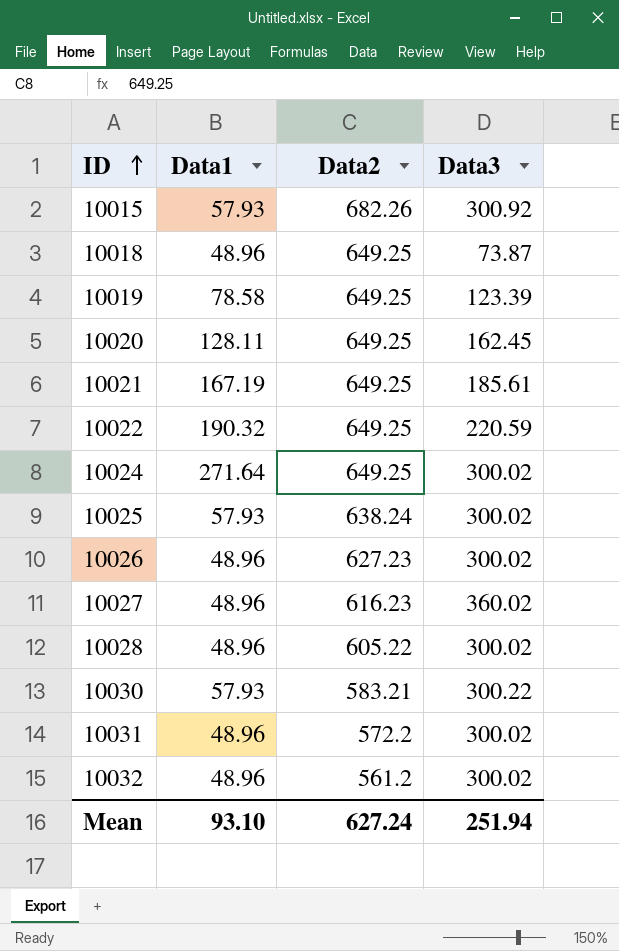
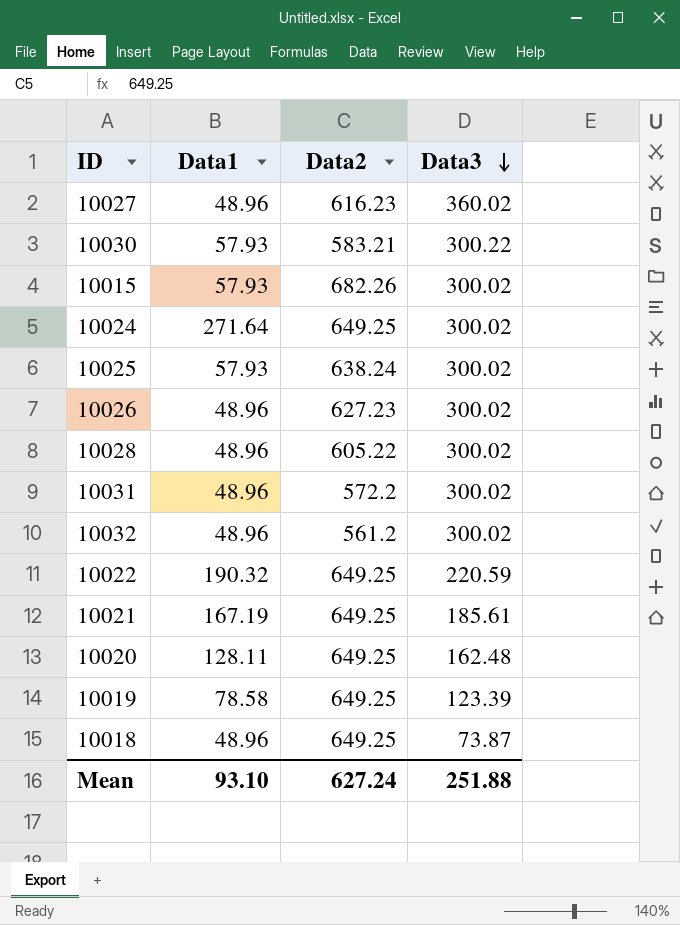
row order: ID ascending -> Data3 descending
10015 | Data3: 300.92 -> 300.02
10020 | Data3: 162.45 -> 162.48
Mean | Data3: 251.94 -> 251.88

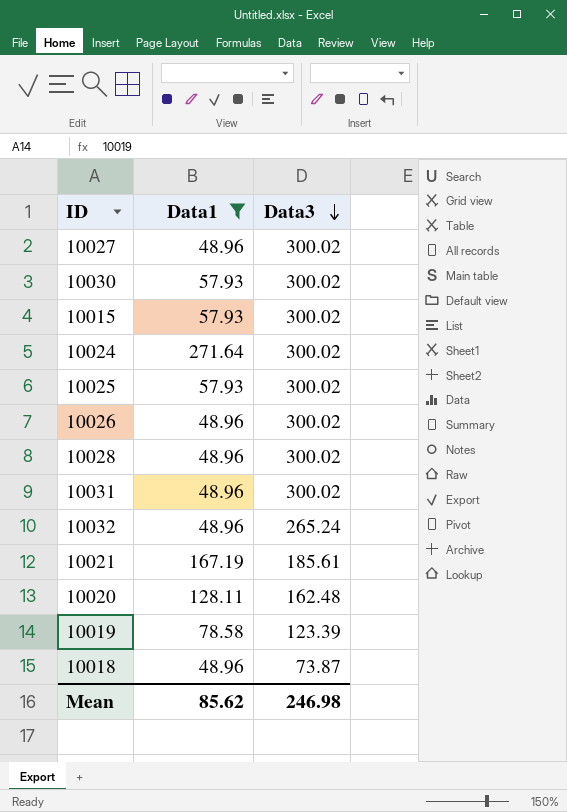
filter: none -> Data1 != 190.32
column Data2 | position: 3 -> none
10027 | Data3: 360.02 -> 300.02
10030 | Data3: 300.22 -> 300.02
10032 | Data3: 300.02 -> 265.24
Mean | Data1: 93.10 -> 85.62
Mean | Data3: 251.88 -> 246.98

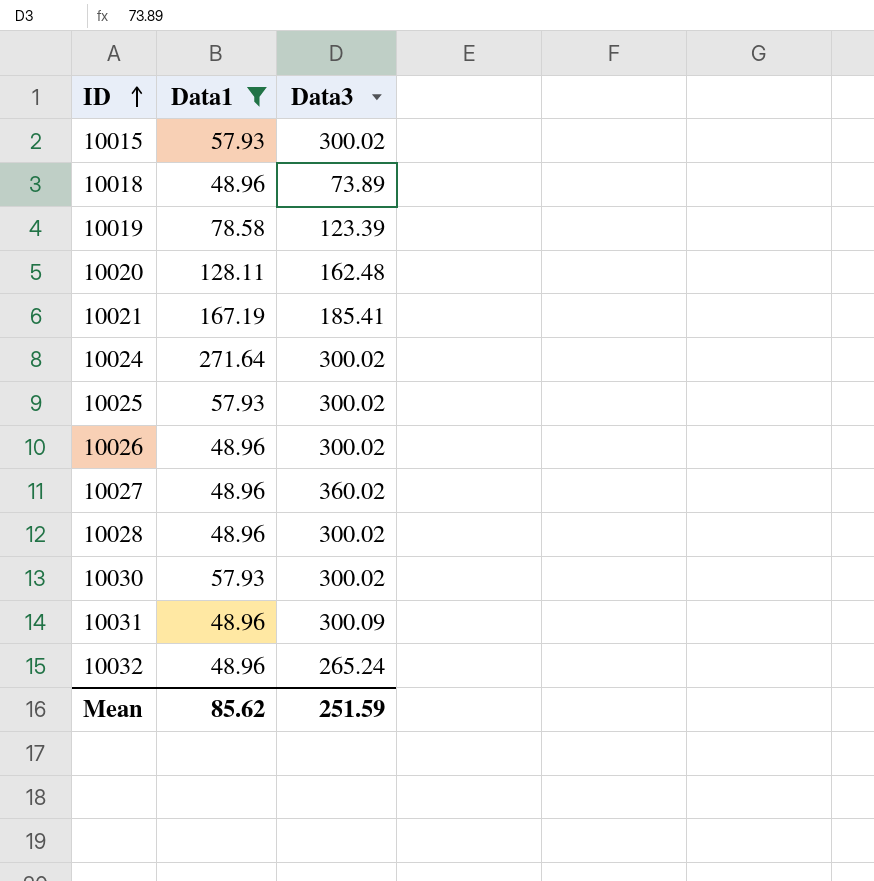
row order: Data3 descending -> ID ascending
10018 | Data3: 73.87 -> 73.89
10021 | Data3: 185.61 -> 185.41
10027 | Data3: 300.02 -> 360.02
10031 | Data3: 300.02 -> 300.09
Mean | Data3: 246.98 -> 251.59

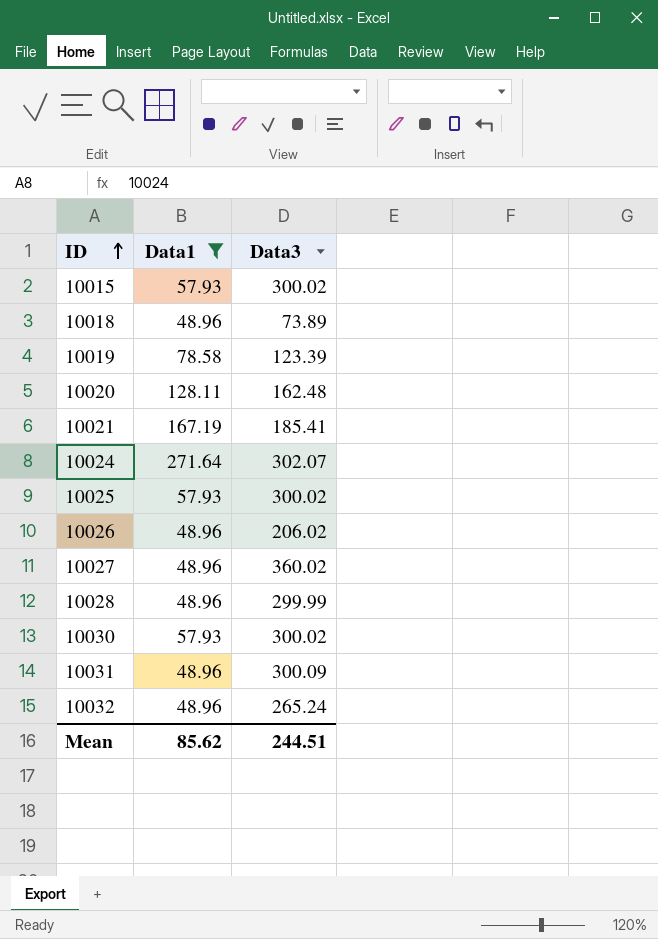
10024 | Data3: 300.02 -> 302.07
10026 | Data3: 300.02 -> 206.02
10028 | Data3: 300.02 -> 299.99
Mean | Data3: 251.59 -> 244.51

